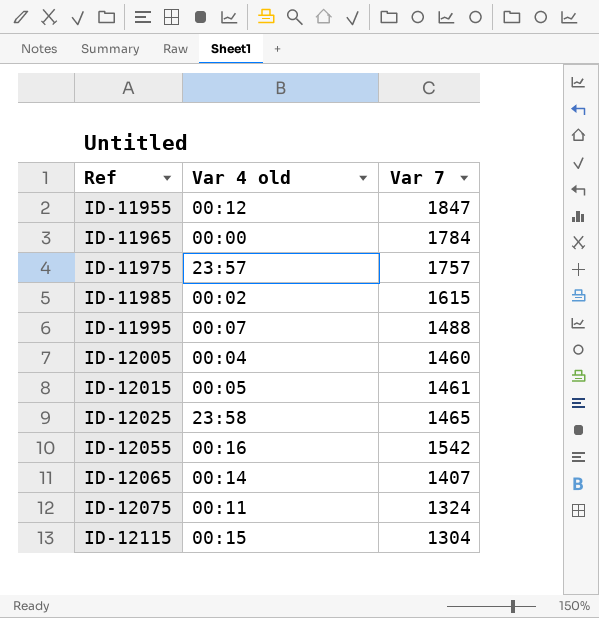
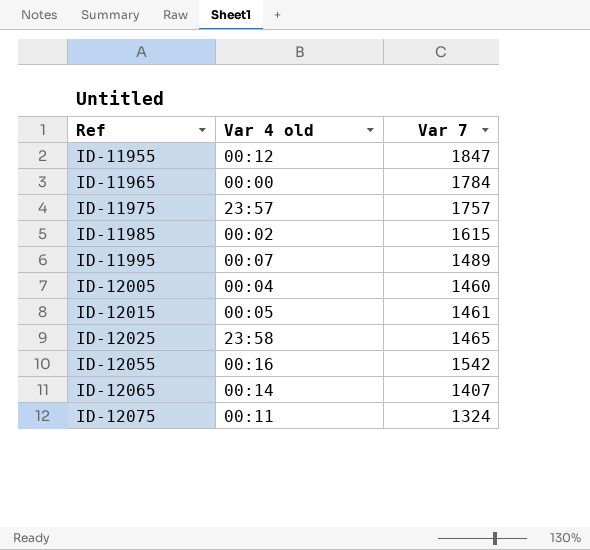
row ID-12115: 00:15 | 1304 -> none
ID-11995 | Var 7: 1488 -> 1489

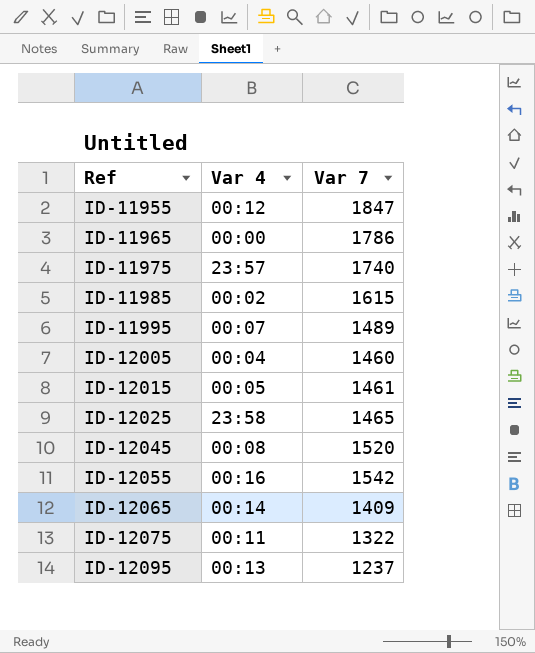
column name: Var 4 old -> Var 4
ID-11965 | Var 7: 1784 -> 1786
ID-11975 | Var 7: 1757 -> 1740
row ID-12045: none -> 00:08 | 1520
ID-12065 | Var 7: 1407 -> 1409
ID-12075 | Var 7: 1324 -> 1322
row ID-12095: none -> 00:13 | 1237

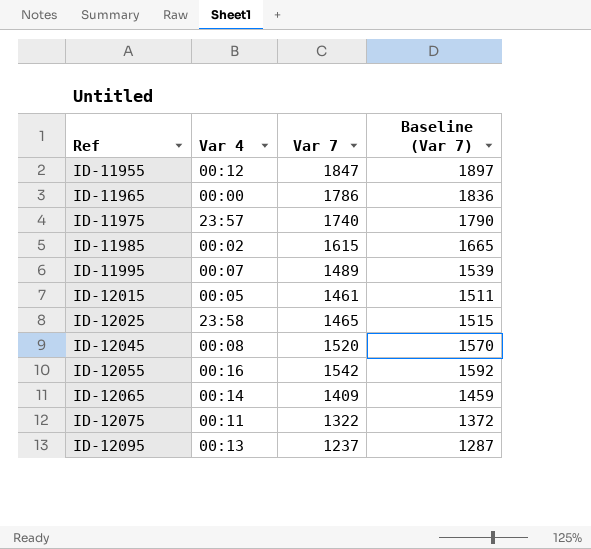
column Baseline (Var 7) | formula: none -> [Var 7] + 50
row ID-12005: 00:04 | 1460 -> none

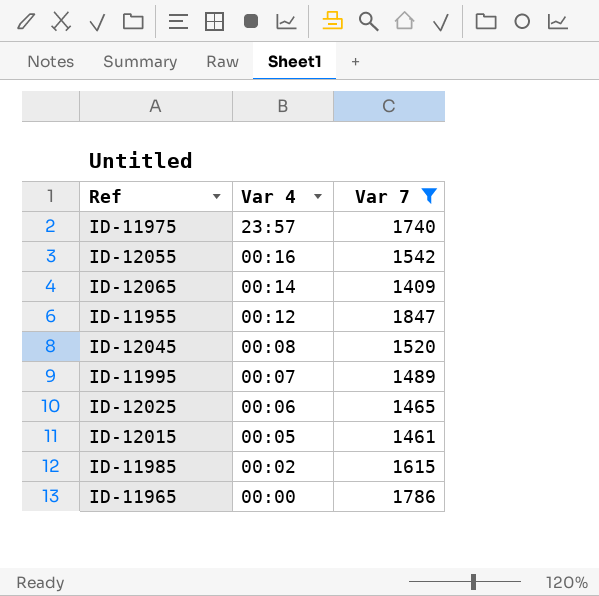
filter: none -> Var 7 >= 1409
row order: Ref ascending -> Var 4 descending
column Baseline (Var 7) | formula: [Var 7] + 50 -> none
ID-12025 | Var 4: 23:58 -> 00:06

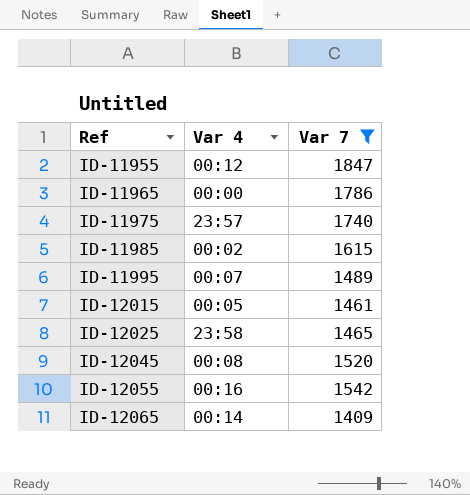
row order: Var 4 descending -> Ref ascending
ID-12025 | Var 4: 00:06 -> 23:58

